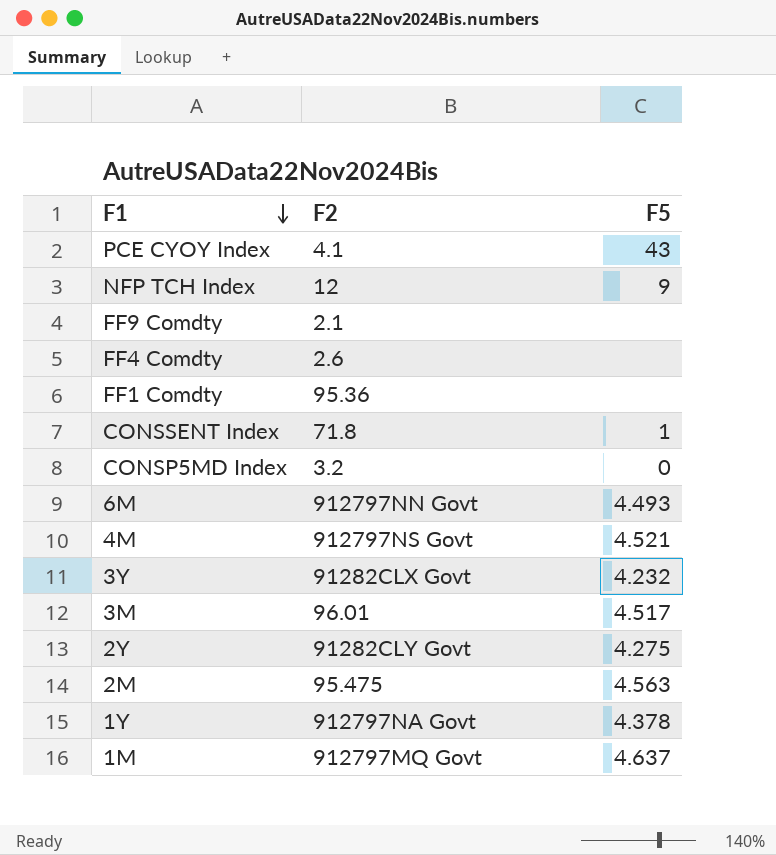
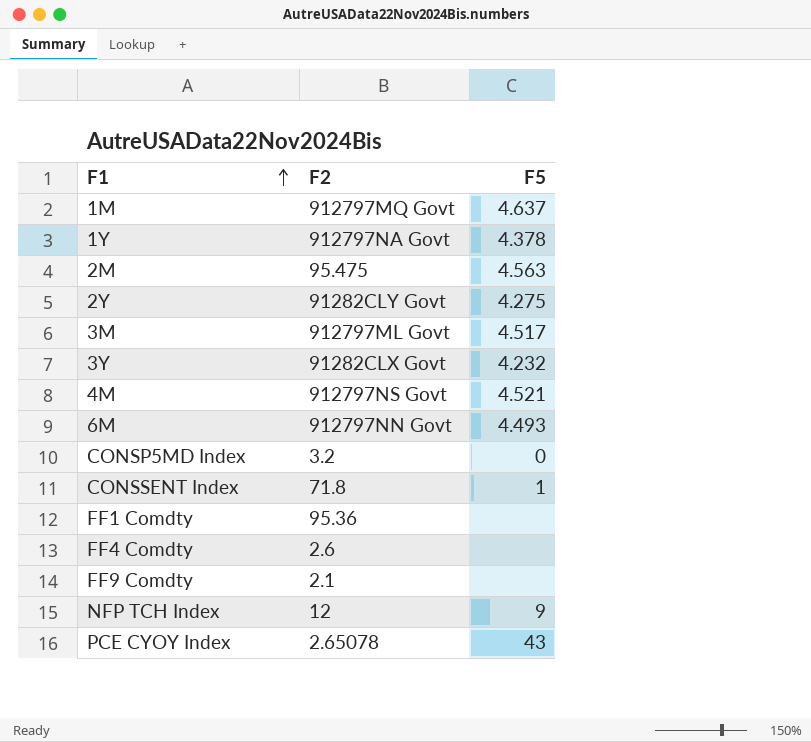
row order: F1 descending -> F1 ascending
3M | F2: 96.01 -> 912797ML Govt
PCE CYOY Index | F2: 4.1 -> 2.65078

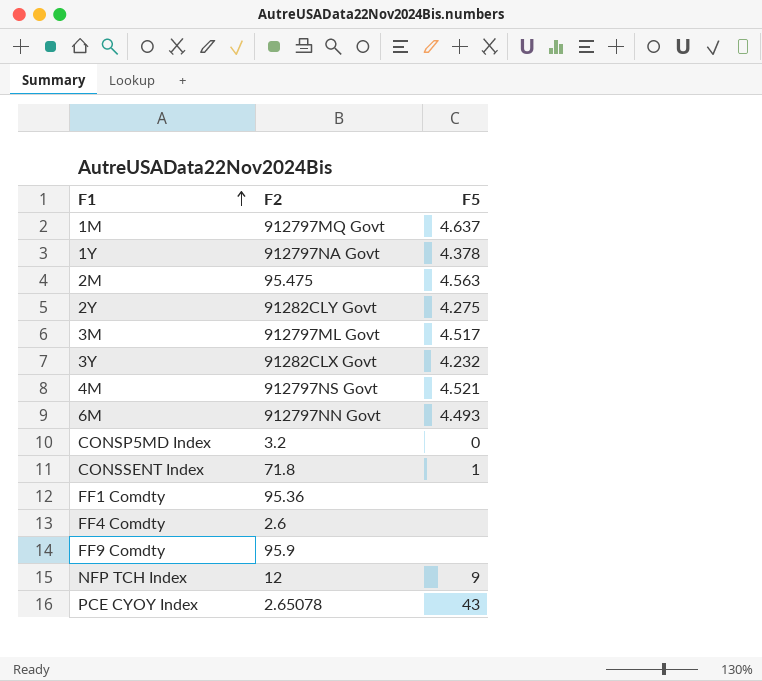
FF9 Comdty | F2: 2.1 -> 95.9

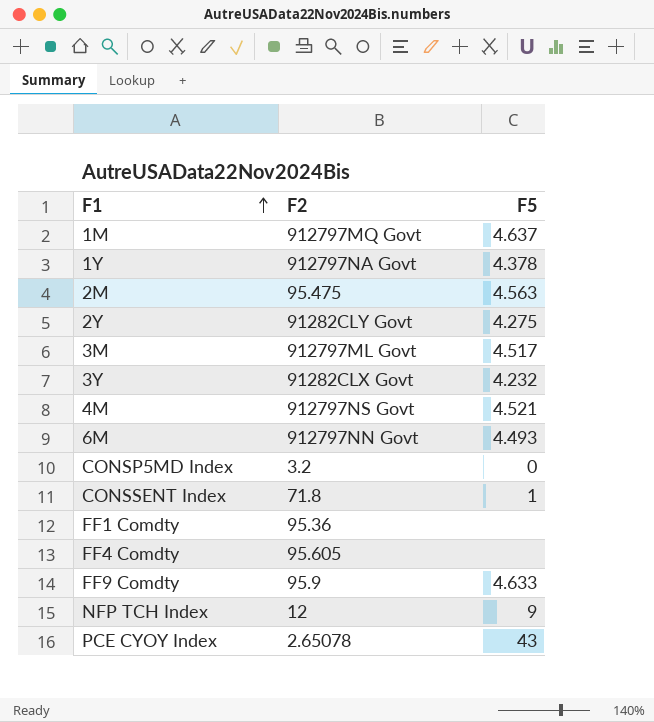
FF4 Comdty | F2: 2.6 -> 95.605
FF9 Comdty | F5: none -> 4.633

